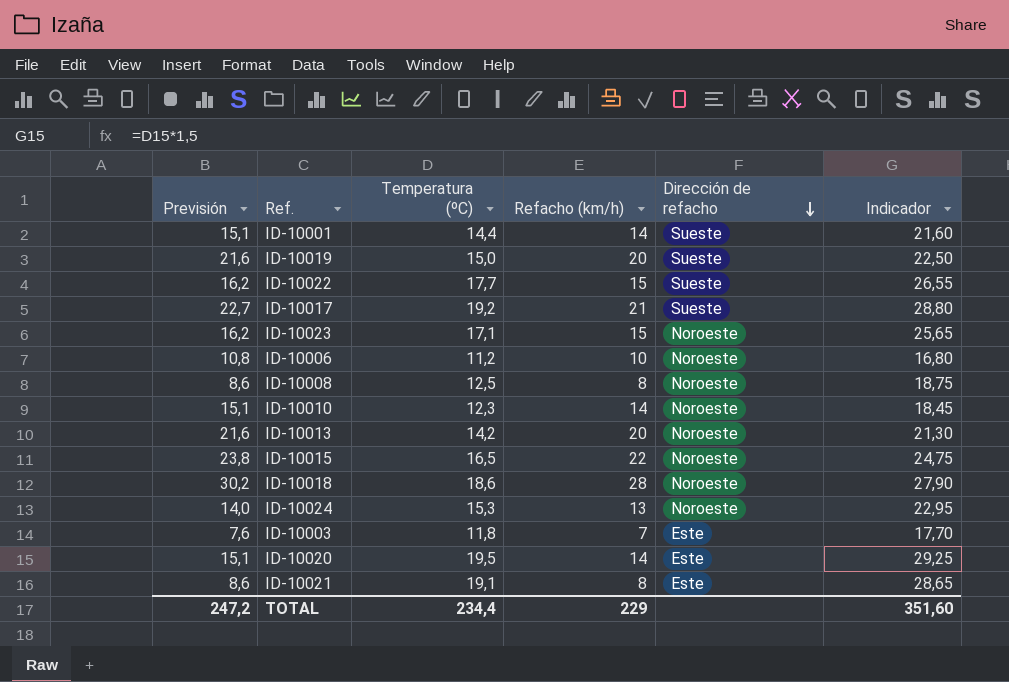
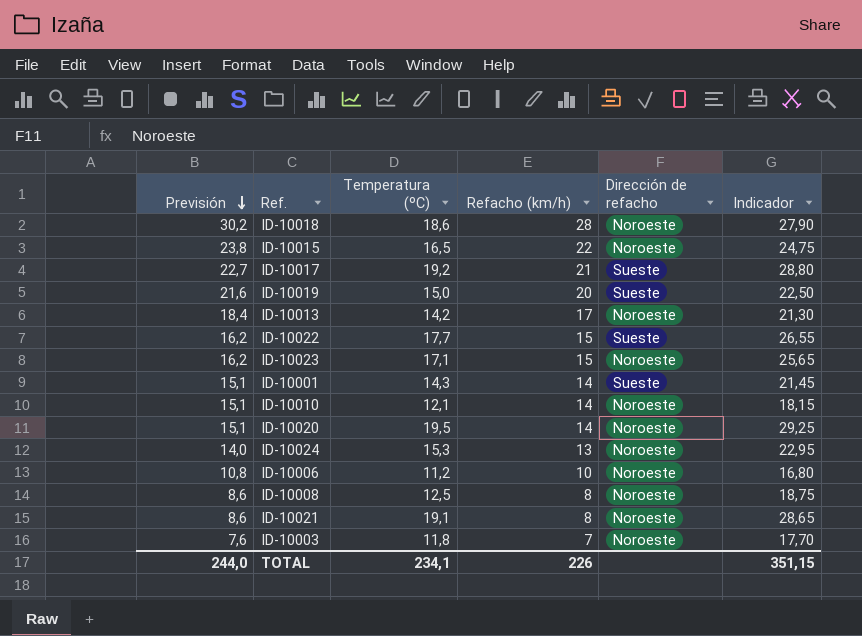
row order: Dirección de refacho descending -> Previsión descending
ID-10013 | Previsión: 21,6 -> 18,4
ID-10013 | Refacho (km/h): 20 -> 17
ID-10001 | Temperatura (ºC): 14,4 -> 14,3
ID-10001 | Indicador: 21,60 -> 21,45
ID-10010 | Temperatura (ºC): 12,3 -> 12,1
ID-10010 | Indicador: 18,45 -> 18,15
ID-10020 | Dirección de refacho: Este -> Noroeste
ID-10021 | Dirección de refacho: Este -> Noroeste
ID-10003 | Dirección de refacho: Este -> Noroeste
TOTAL | Previsión: 247,2 -> 244,0
TOTAL | Temperatura (ºC): 234,4 -> 234,1
TOTAL | Refacho (km/h): 229 -> 226
TOTAL | Indicador: 351,60 -> 351,15

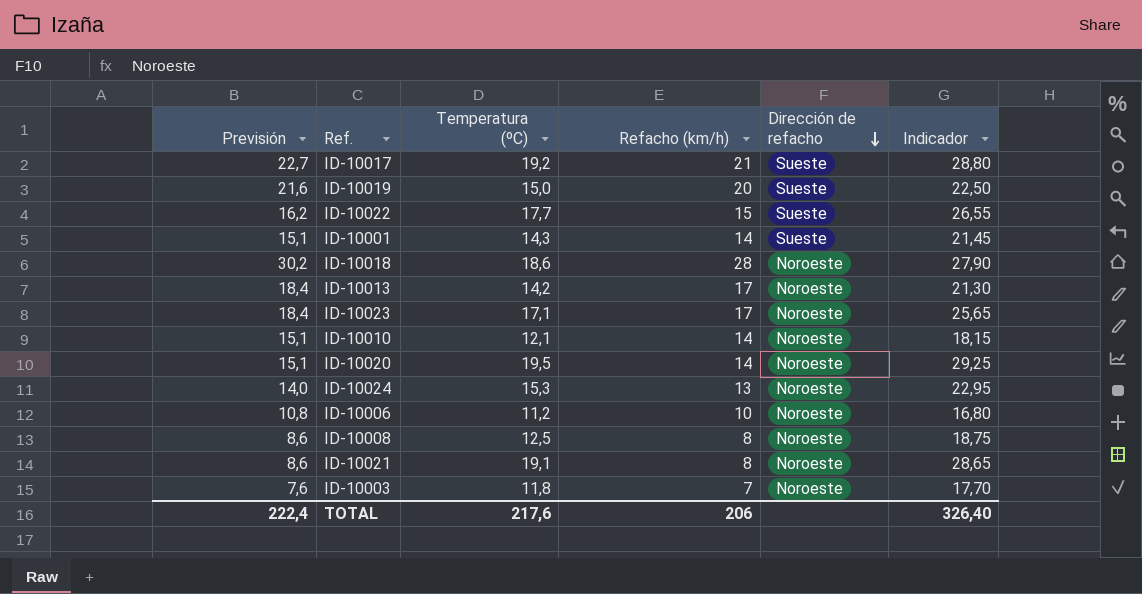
row order: Previsión descending -> Dirección de refacho descending
row ID-10015: 23,8 | 16,5 | 22 | Noroeste | 24,75 -> none
ID-10023 | Previsión: 16,2 -> 18,4
ID-10023 | Refacho (km/h): 15 -> 17
TOTAL | Previsión: 244,0 -> 222,4
TOTAL | Temperatura (ºC): 234,1 -> 217,6
TOTAL | Refacho (km/h): 226 -> 206
TOTAL | Indicador: 351,15 -> 326,40

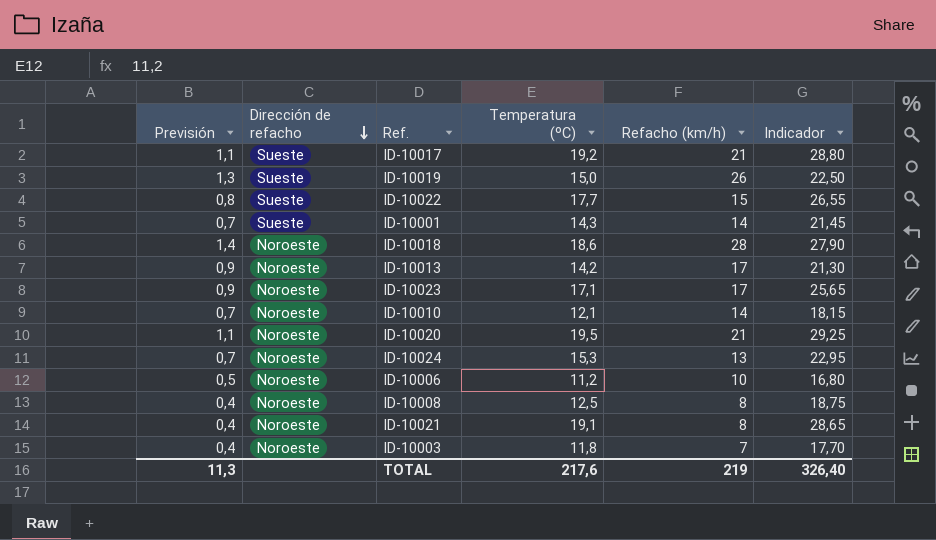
column Previsión | formula: [Refacho (km/h)] * 1,08 -> [Refacho (km/h)] * 0,05
column Dirección de refacho | position: 5 -> 2
ID-10019 | Refacho (km/h): 20 -> 26
ID-10020 | Refacho (km/h): 14 -> 21
TOTAL | Previsión: 222,4 -> 11,3
TOTAL | Refacho (km/h): 206 -> 219

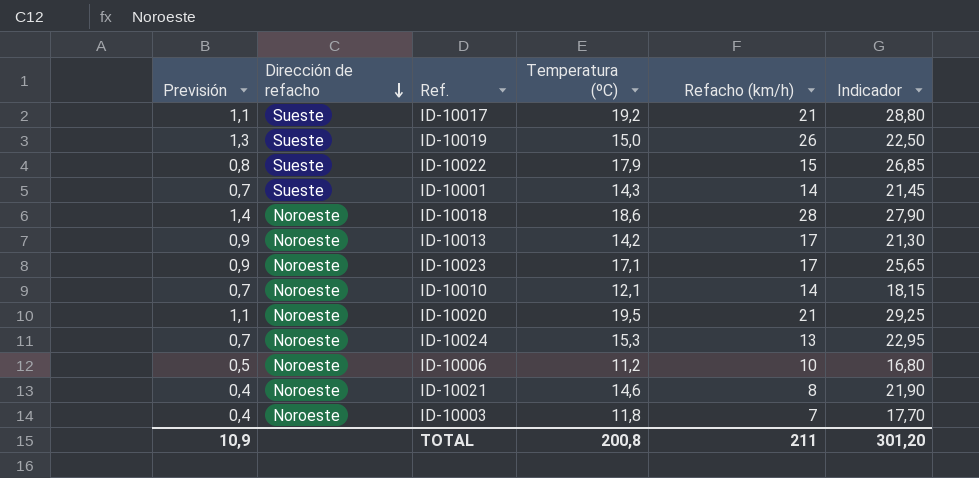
row ID-10008: 0,4 | Noroeste | 12,5 | 8 | 18,75 -> none
ID-10022 | Temperatura (ºC): 17,7 -> 17,9
ID-10022 | Indicador: 26,55 -> 26,85
ID-10021 | Temperatura (ºC): 19,1 -> 14,6
ID-10021 | Indicador: 28,65 -> 21,90
TOTAL | Previsión: 11,3 -> 10,9
TOTAL | Temperatura (ºC): 217,6 -> 200,8
TOTAL | Refacho (km/h): 219 -> 211
TOTAL | Indicador: 326,40 -> 301,20

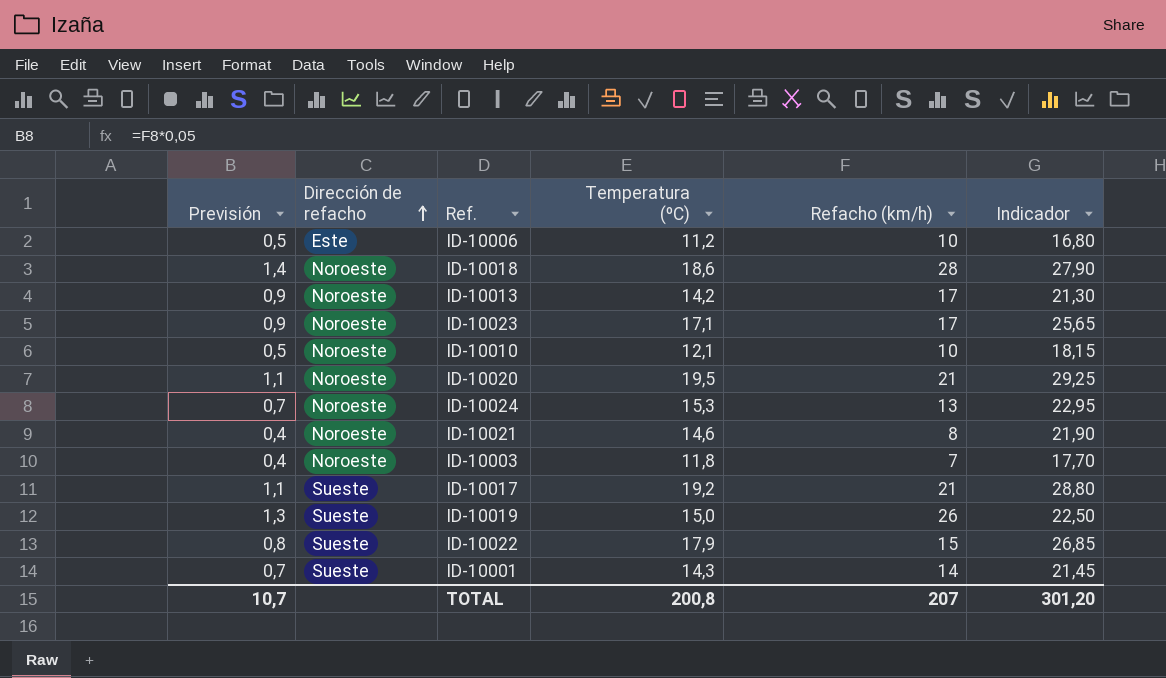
row order: Dirección de refacho descending -> Dirección de refacho ascending
ID-10006 | Dirección de refacho: Noroeste -> Este
ID-10010 | Previsión: 0,7 -> 0,5
ID-10010 | Refacho (km/h): 14 -> 10
TOTAL | Previsión: 10,9 -> 10,7
TOTAL | Refacho (km/h): 211 -> 207

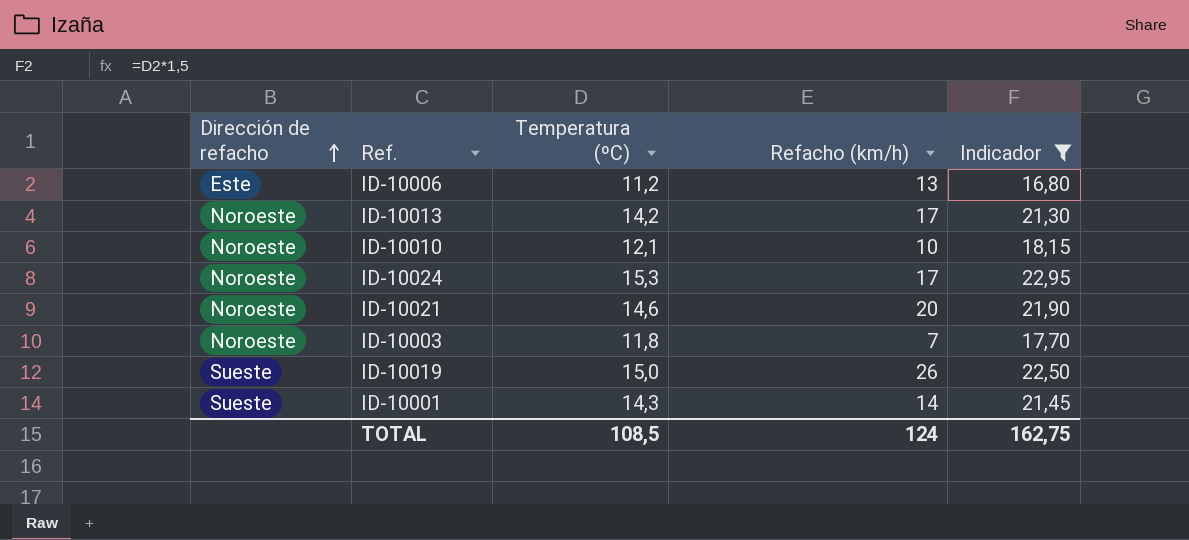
filter: none -> Indicador <= 22,95
column Previsión | formula: [Refacho (km/h)] * 0,05 -> none
ID-10006 | Refacho (km/h): 10 -> 13
ID-10024 | Refacho (km/h): 13 -> 17
ID-10021 | Refacho (km/h): 8 -> 20
TOTAL | Temperatura (ºC): 200,8 -> 108,5
TOTAL | Refacho (km/h): 207 -> 124
TOTAL | Indicador: 301,20 -> 162,75

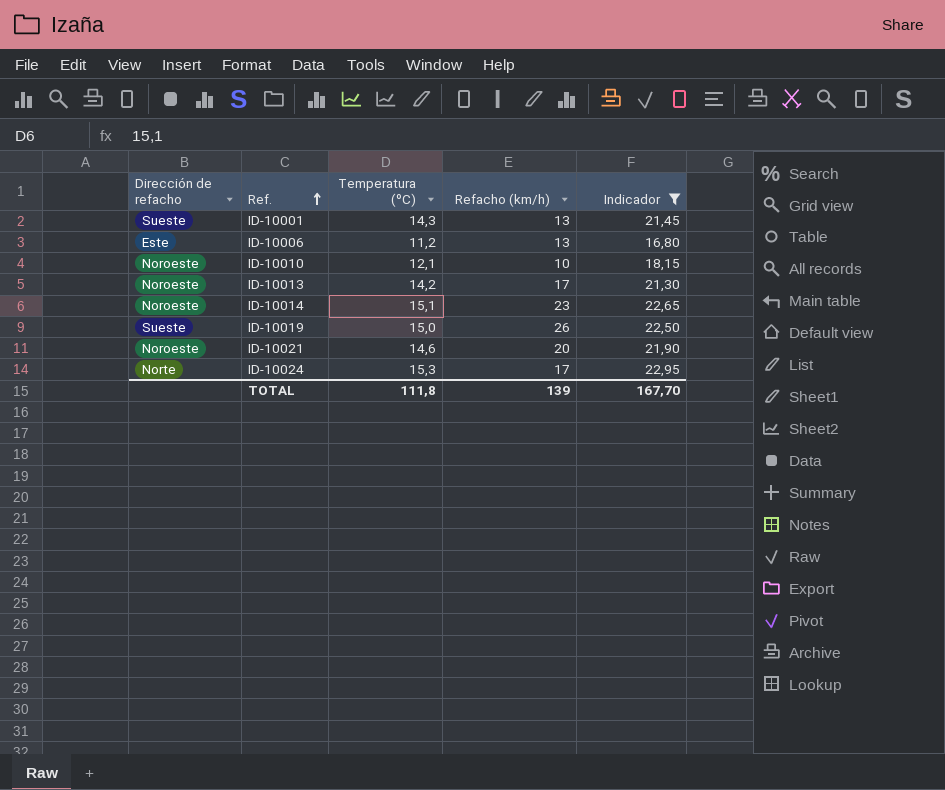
row order: Dirección de refacho ascending -> Ref. ascending
row ID-10003: Noroeste | 11,8 | 7 | 17,70 -> none
ID-10001 | Refacho (km/h): 14 -> 13
row ID-10014: none -> Noroeste | 15,1 | 23 | 22,65
ID-10024 | Dirección de refacho: Noroeste -> Norte
TOTAL | Temperatura (ºC): 108,5 -> 111,8
TOTAL | Refacho (km/h): 124 -> 139
TOTAL | Indicador: 162,75 -> 167,70

